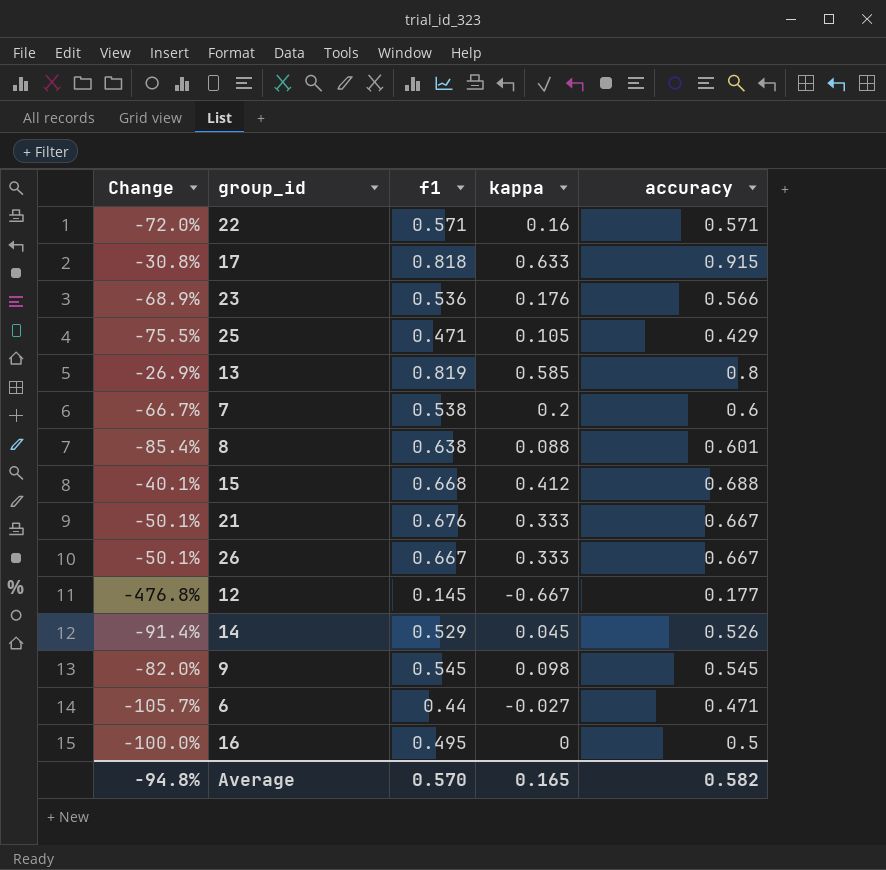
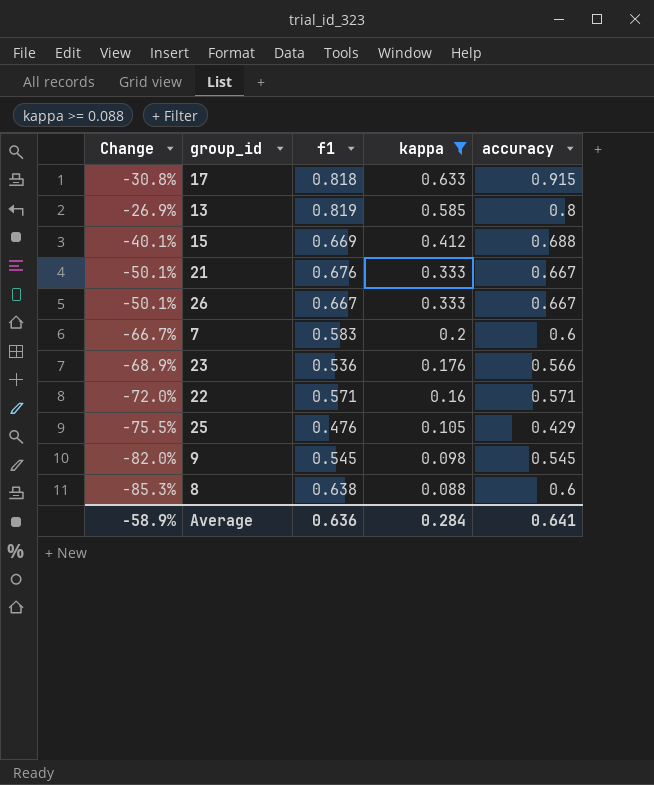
filter: none -> kappa >= 0.088
row order: none -> kappa descending
15 | f1: 0.668 -> 0.669
7 | f1: 0.538 -> 0.583
25 | f1: 0.471 -> 0.476
8 | Change: -85.4% -> -85.3%
8 | accuracy: 0.601 -> 0.6
Average | Change: -94.8% -> -58.9%
Average | f1: 0.570 -> 0.636
Average | kappa: 0.165 -> 0.284
Average | accuracy: 0.582 -> 0.641

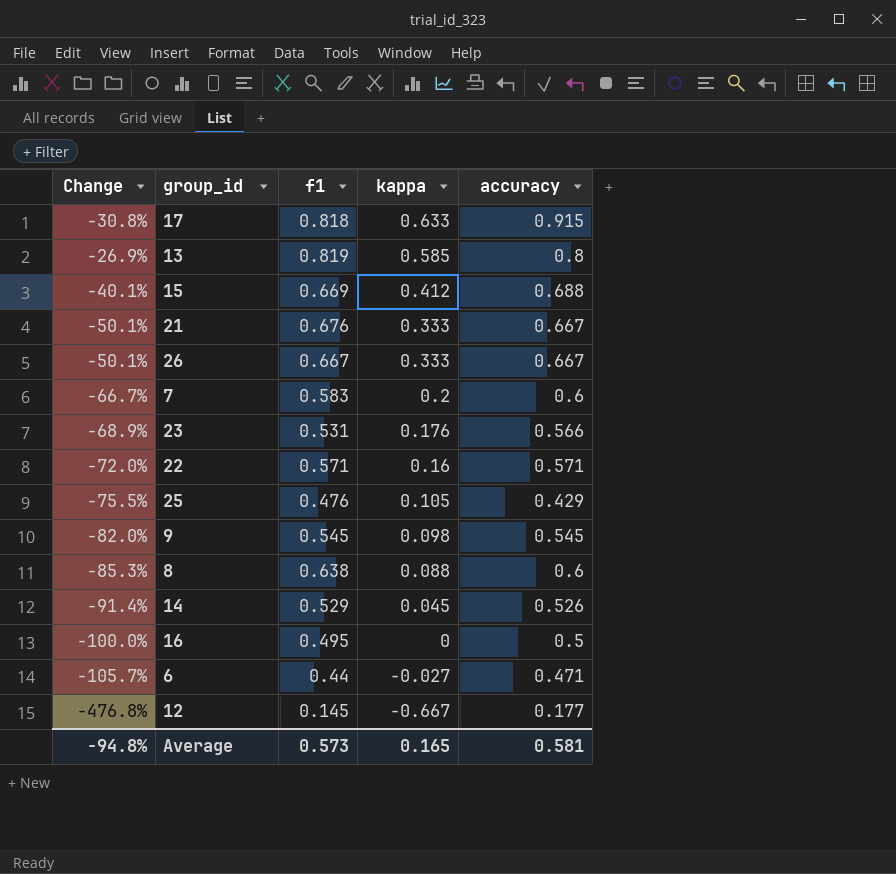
filter: kappa >= 0.088 -> none
23 | f1: 0.536 -> 0.531
Average | Change: -58.9% -> -94.8%
Average | f1: 0.636 -> 0.573
Average | kappa: 0.284 -> 0.165
Average | accuracy: 0.641 -> 0.581

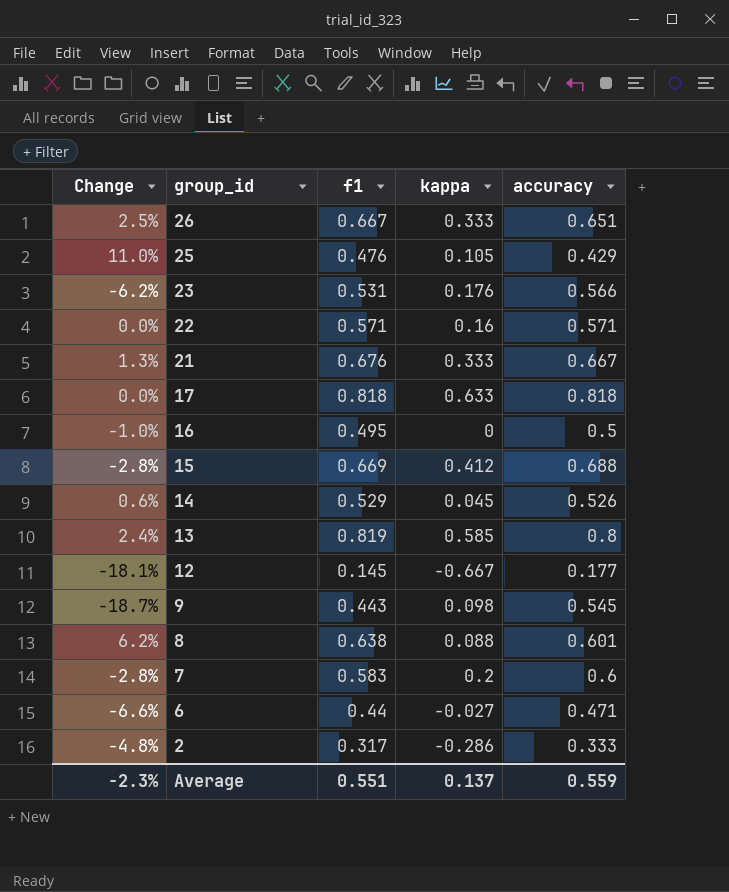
row order: kappa descending -> group_id descending
column Change | formula: ([kappa] - [accuracy]) / [accuracy] -> ([f1] - [accuracy]) / [accuracy]
26 | accuracy: 0.667 -> 0.651
17 | accuracy: 0.915 -> 0.818
9 | f1: 0.545 -> 0.443
8 | accuracy: 0.6 -> 0.601
row 2: none -> -4.8% | 0.317 | -0.286 | 0.333
Average | Change: -94.8% -> -2.3%
Average | f1: 0.573 -> 0.551
Average | kappa: 0.165 -> 0.137
Average | accuracy: 0.581 -> 0.559

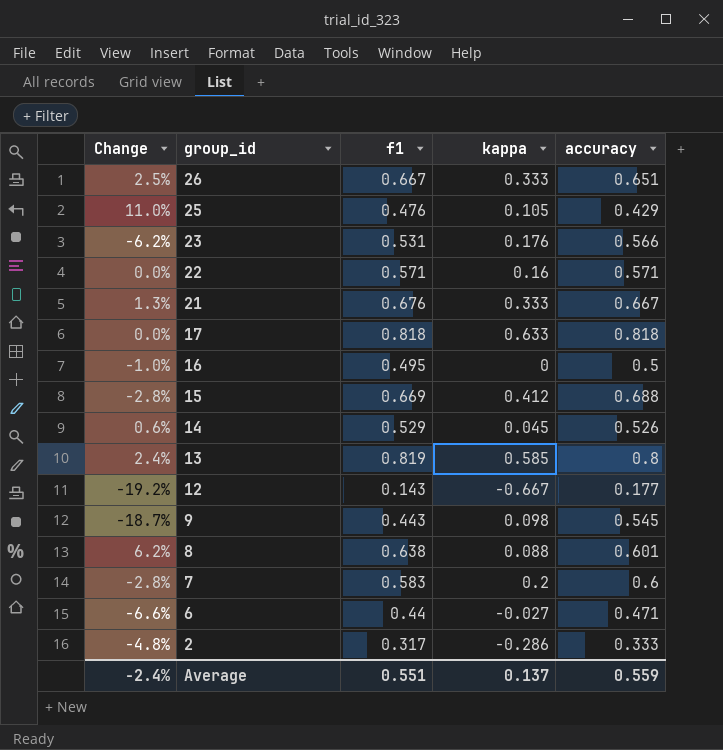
12 | Change: -18.1% -> -19.2%
12 | f1: 0.145 -> 0.143
Average | Change: -2.3% -> -2.4%

